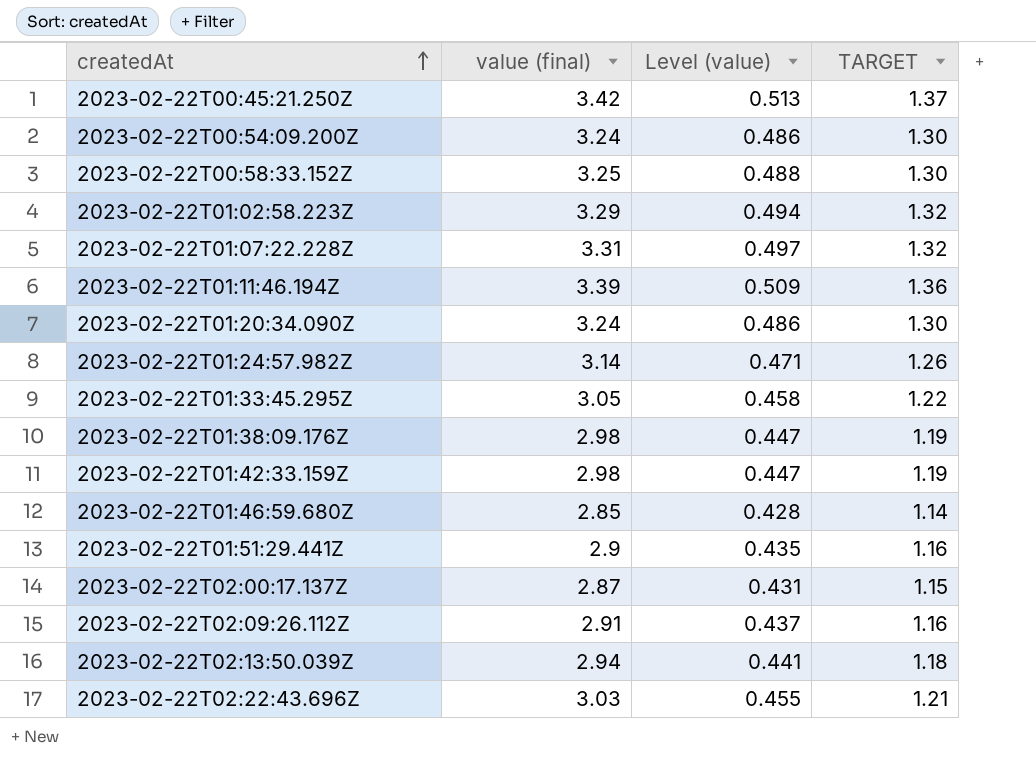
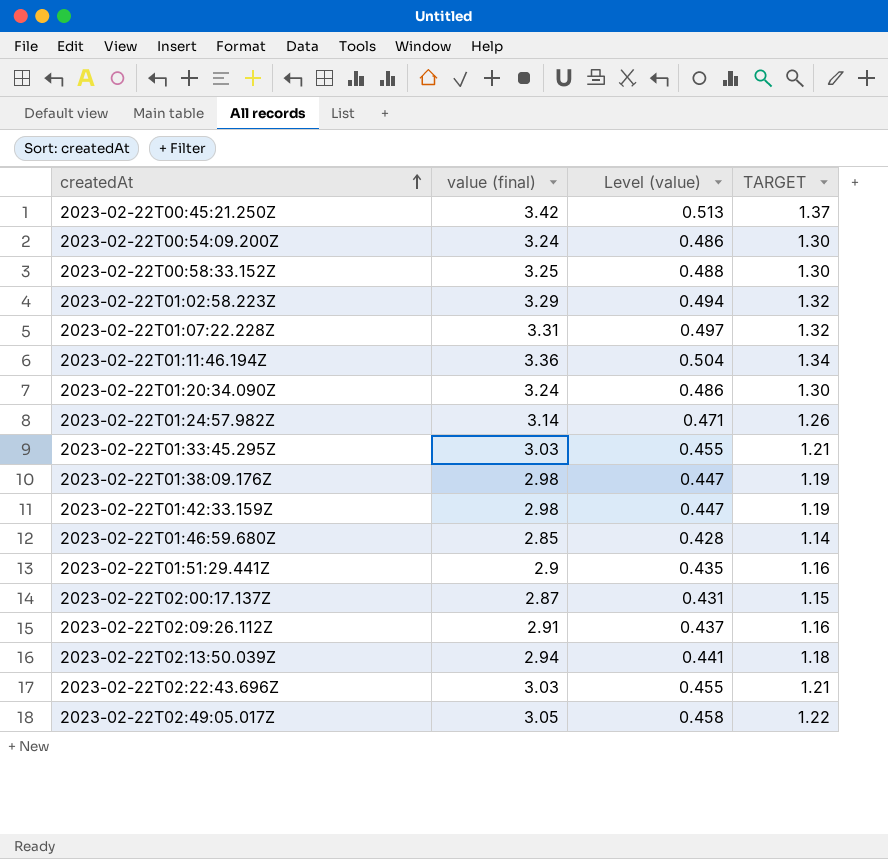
2023-02-22T01:11:46.194Z | value (final): 3.39 -> 3.36
2023-02-22T01:11:46.194Z | Level (value): 0.509 -> 0.504
2023-02-22T01:11:46.194Z | TARGET: 1.36 -> 1.34
2023-02-22T01:33:45.295Z | value (final): 3.05 -> 3.03
2023-02-22T01:33:45.295Z | Level (value): 0.458 -> 0.455
2023-02-22T01:33:45.295Z | TARGET: 1.22 -> 1.21
row 2023-02-22T02:49:05.017Z: none -> 3.05 | 0.458 | 1.22

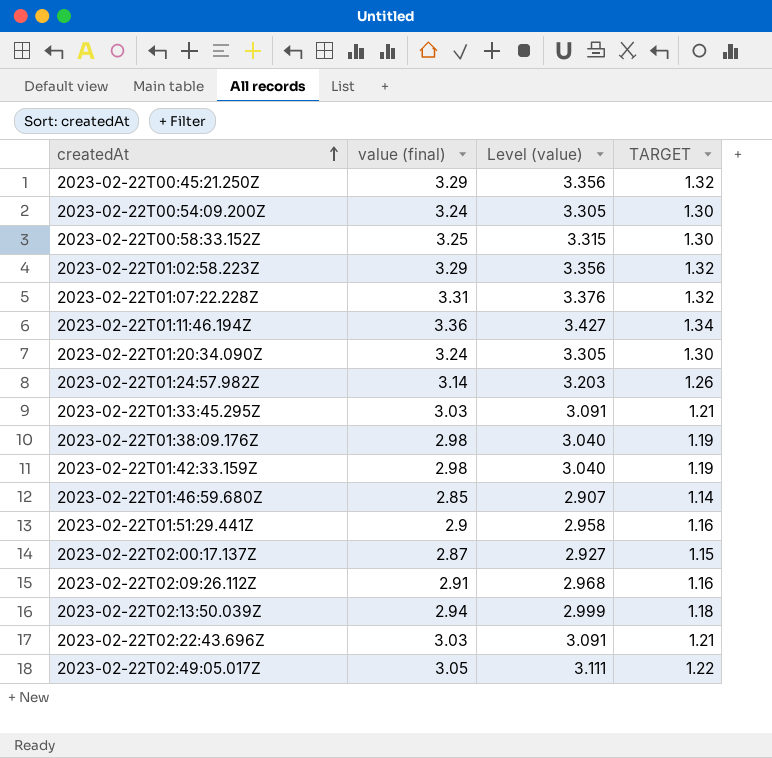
column Level (value) | formula: [value (final)] * 0.15 -> [value (final)] * 1.02
2023-02-22T00:45:21.250Z | value (final): 3.42 -> 3.29
2023-02-22T00:45:21.250Z | TARGET: 1.37 -> 1.32

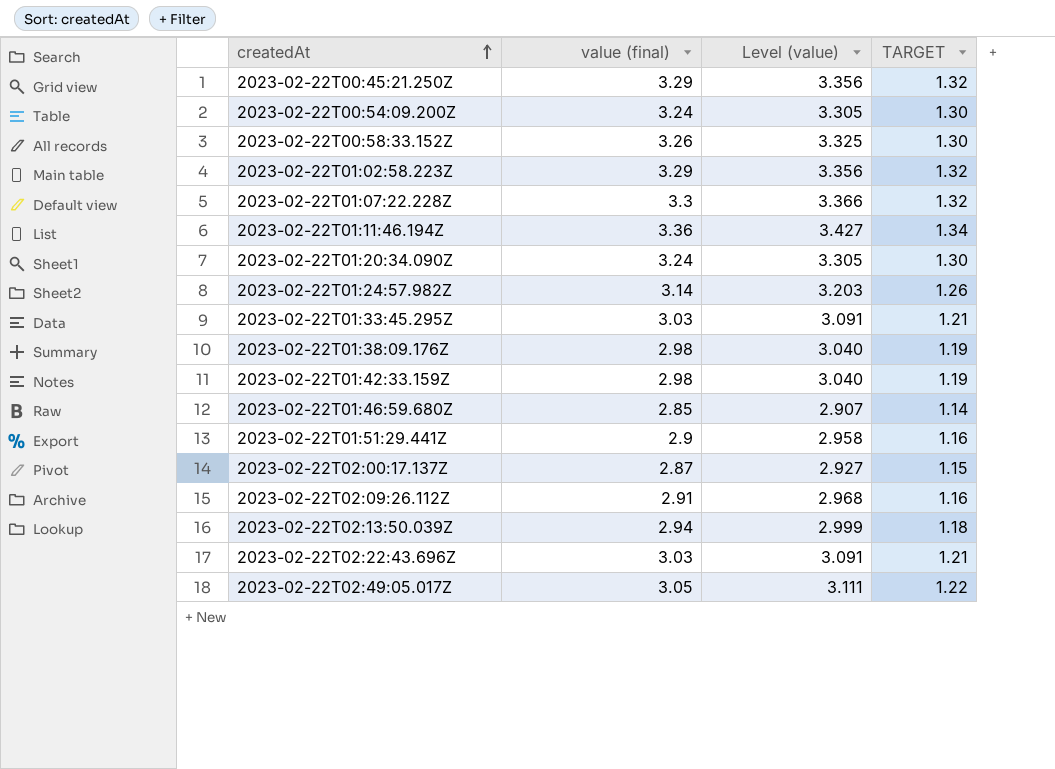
2023-02-22T00:58:33.152Z | value (final): 3.25 -> 3.26
2023-02-22T00:58:33.152Z | Level (value): 3.315 -> 3.325
2023-02-22T01:07:22.228Z | value (final): 3.31 -> 3.3
2023-02-22T01:07:22.228Z | Level (value): 3.376 -> 3.366

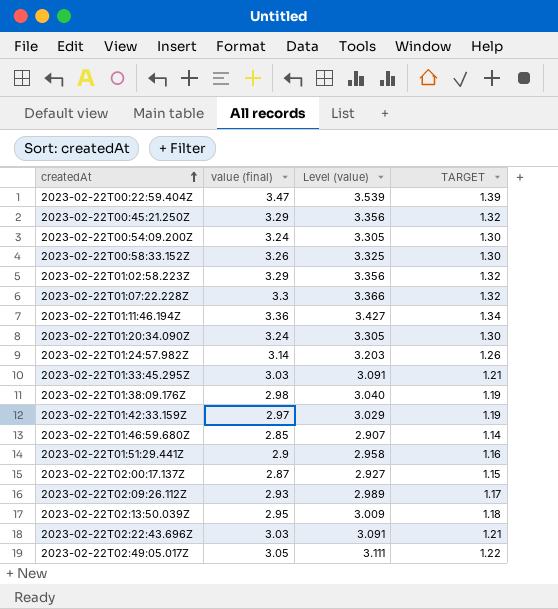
row 2023-02-22T00:22:59.404Z: none -> 3.47 | 3.539 | 1.39
2023-02-22T01:42:33.159Z | value (final): 2.98 -> 2.97
2023-02-22T01:42:33.159Z | Level (value): 3.040 -> 3.029
2023-02-22T02:09:26.112Z | value (final): 2.91 -> 2.93
2023-02-22T02:09:26.112Z | Level (value): 2.968 -> 2.989
2023-02-22T02:09:26.112Z | TARGET: 1.16 -> 1.17
2023-02-22T02:13:50.039Z | value (final): 2.94 -> 2.95
2023-02-22T02:13:50.039Z | Level (value): 2.999 -> 3.009

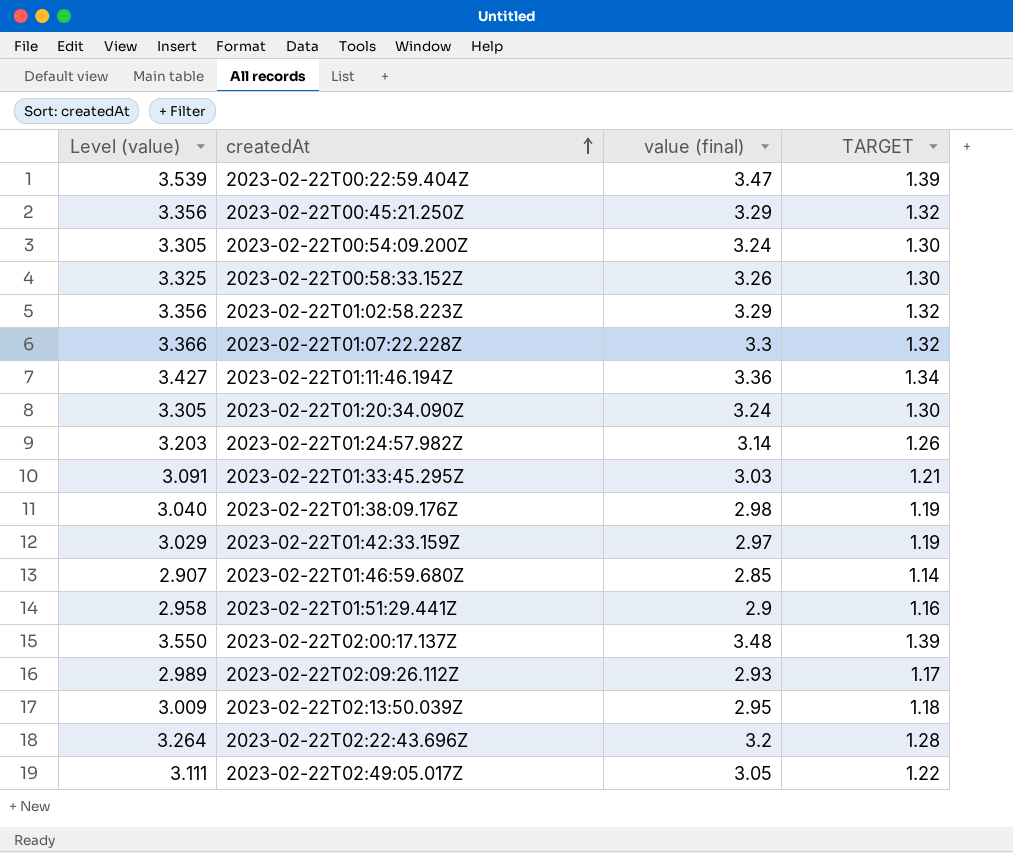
column Level (value) | position: 3 -> 1
2023-02-22T02:00:17.137Z | Level (value): 2.927 -> 3.550
2023-02-22T02:00:17.137Z | value (final): 2.87 -> 3.48
2023-02-22T02:00:17.137Z | TARGET: 1.15 -> 1.39
2023-02-22T02:22:43.696Z | Level (value): 3.091 -> 3.264
2023-02-22T02:22:43.696Z | value (final): 3.03 -> 3.2
2023-02-22T02:22:43.696Z | TARGET: 1.21 -> 1.28

